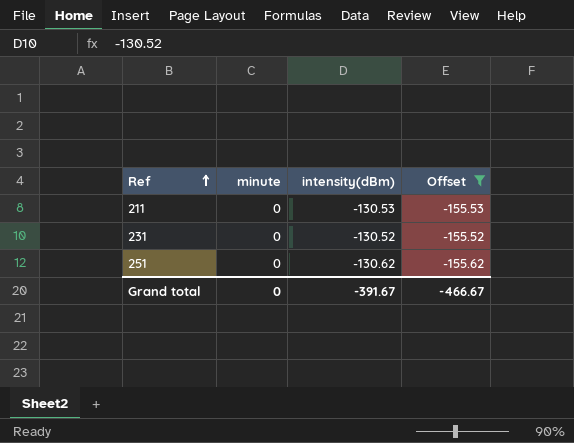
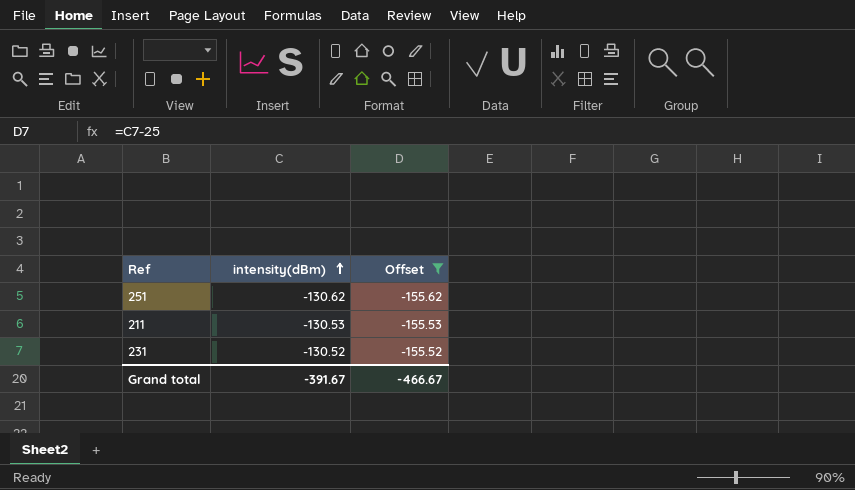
row order: Ref ascending -> intensity(dBm) ascending
column minute | position: 2 -> none

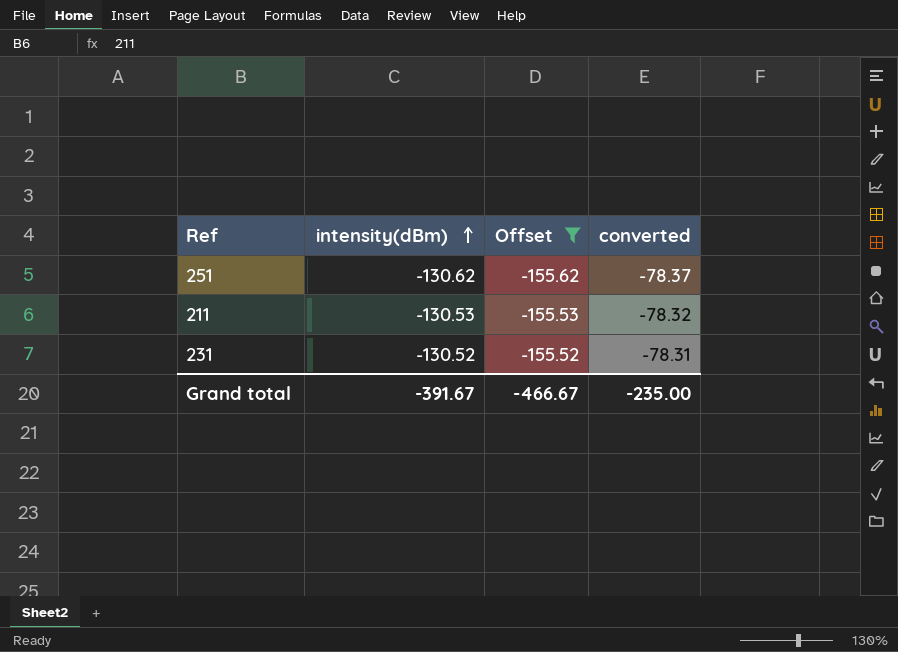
column converted | formula: none -> [intensity(dBm)] * 0.6

